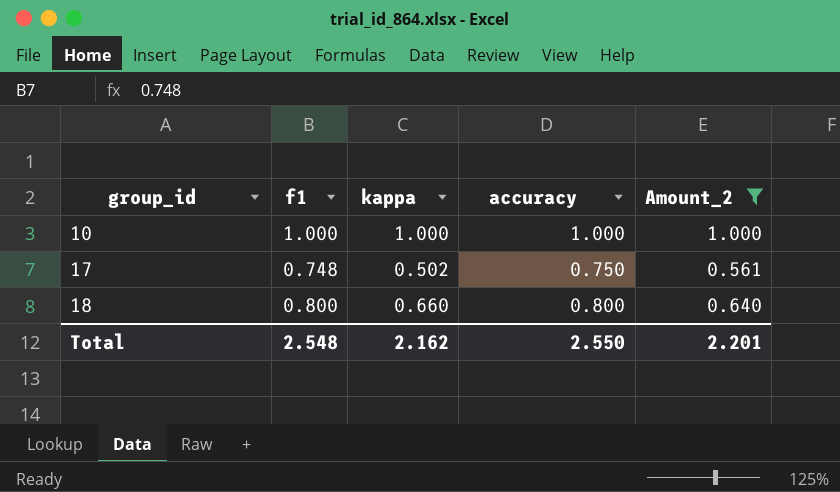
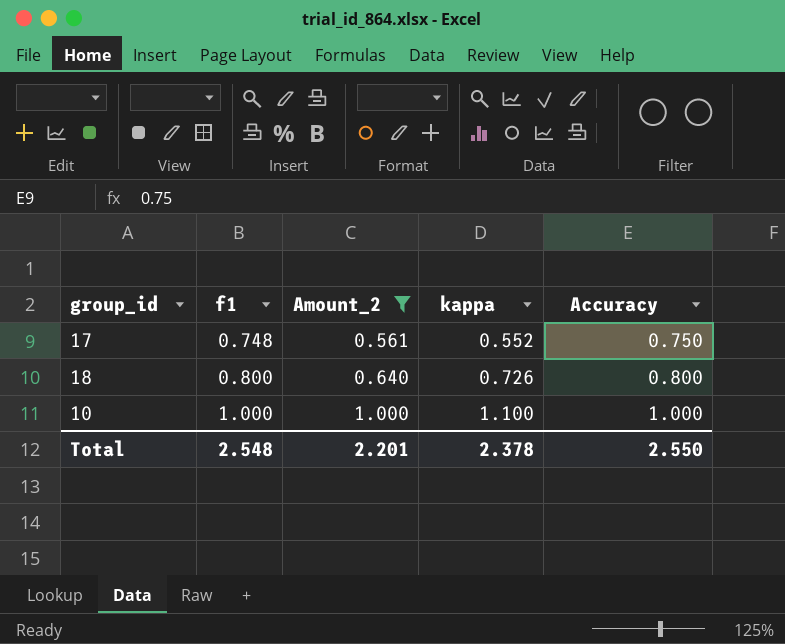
row order: group_id ascending -> f1 ascending
column Amount_2 | position: 5 -> 3
column name: accuracy -> Accuracy
17 | kappa: 0.502 -> 0.552
18 | kappa: 0.660 -> 0.726
10 | kappa: 1.000 -> 1.100
Total | kappa: 2.162 -> 2.378

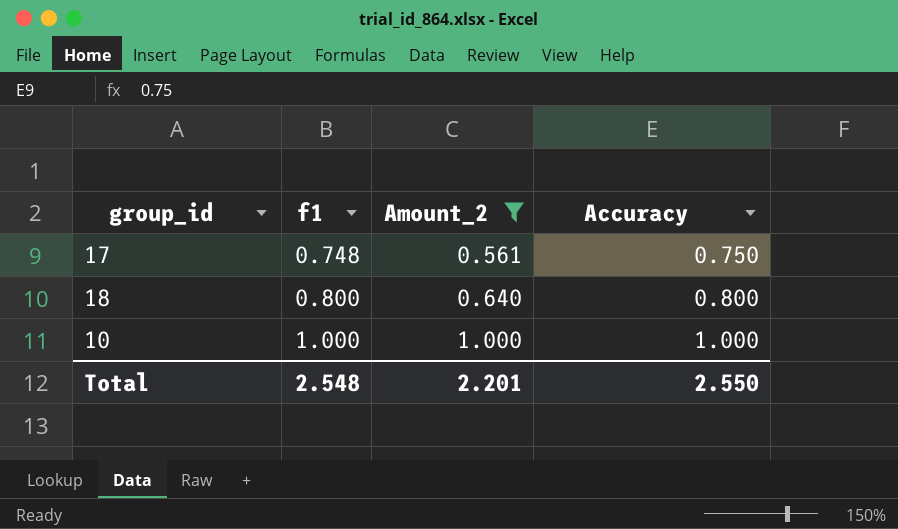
column kappa | position: 4 -> none

